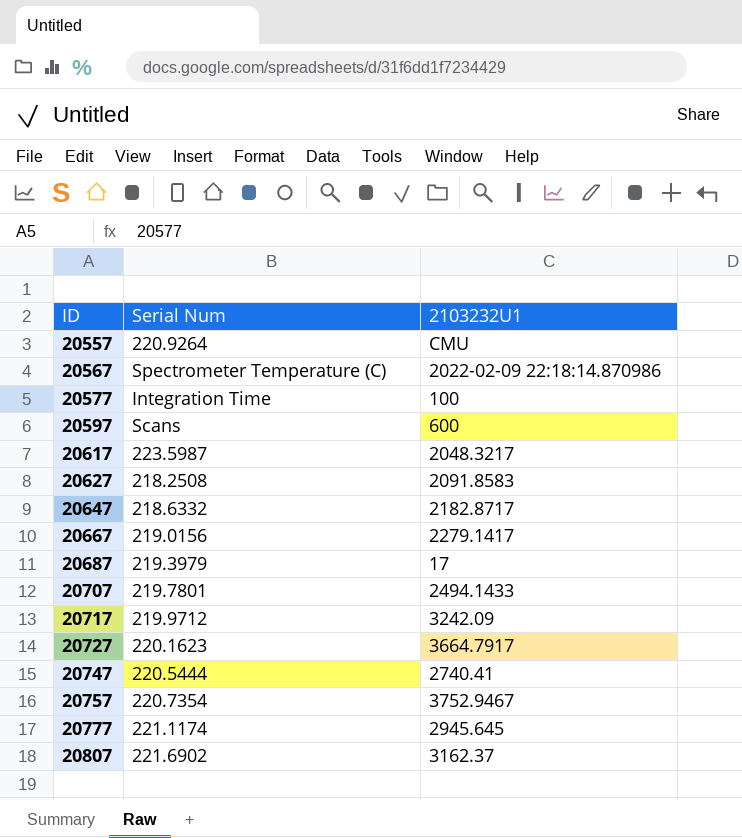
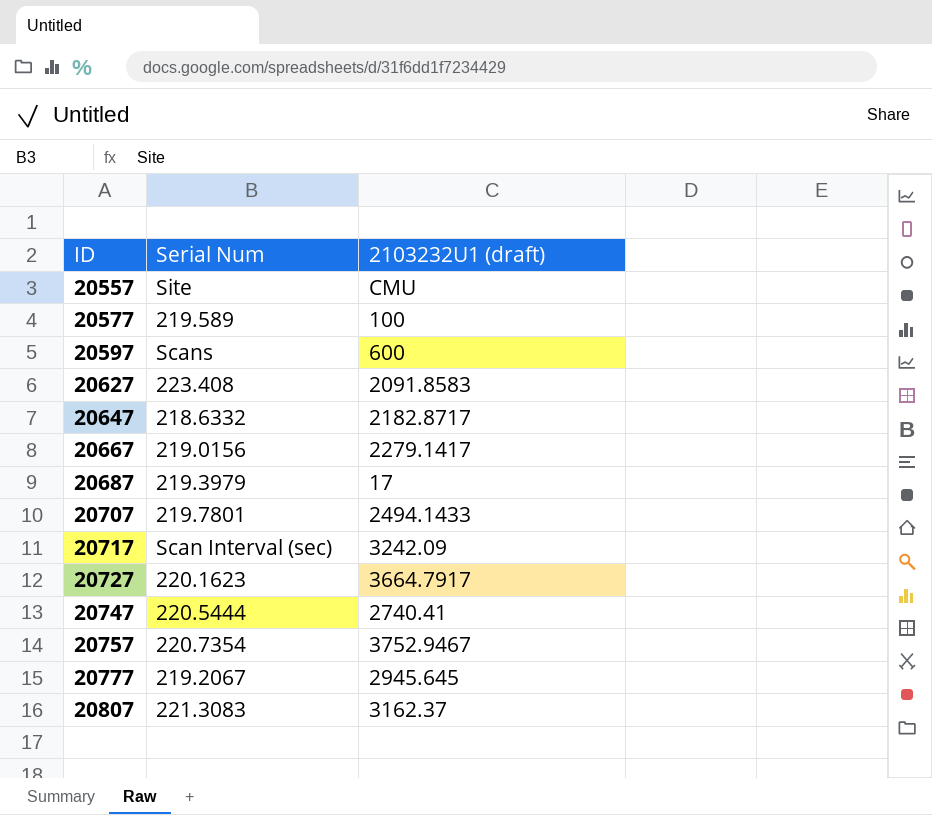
column name: 2103232U1 -> 2103232U1 (draft)
row 20567: Spectrometer Temperature (C) | 2022-02-09 22:18:14.870986 -> none
row 20617: 223.5987 | 2048.3217 -> none
20557 | Serial Num: 220.9264 -> Site
20577 | Serial Num: Integration Time -> 219.589
20627 | Serial Num: 218.2508 -> 223.408
20717 | Serial Num: 219.9712 -> Scan Interval (sec)
20777 | Serial Num: 221.1174 -> 219.2067
20807 | Serial Num: 221.6902 -> 221.3083

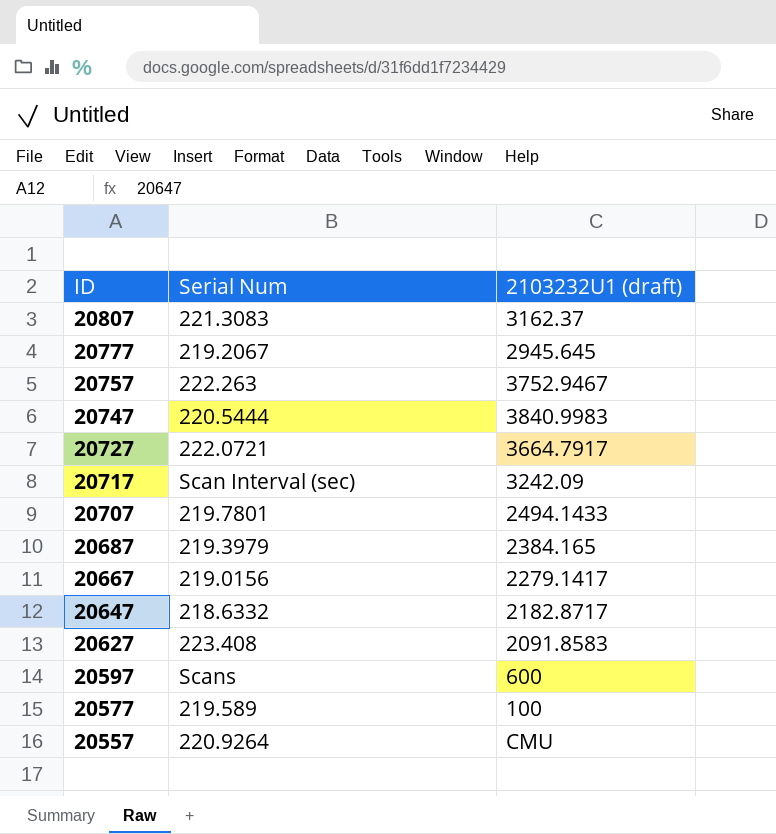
row order: ID ascending -> ID descending
20757 | Serial Num: 220.7354 -> 222.263
20747 | 2103232U1 (draft): 2740.41 -> 3840.9983
20727 | Serial Num: 220.1623 -> 222.0721
20687 | 2103232U1 (draft): 17 -> 2384.165
20557 | Serial Num: Site -> 220.9264

